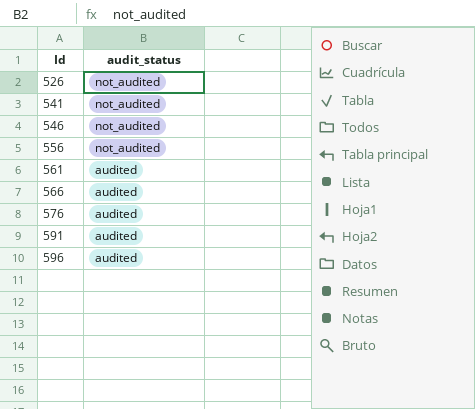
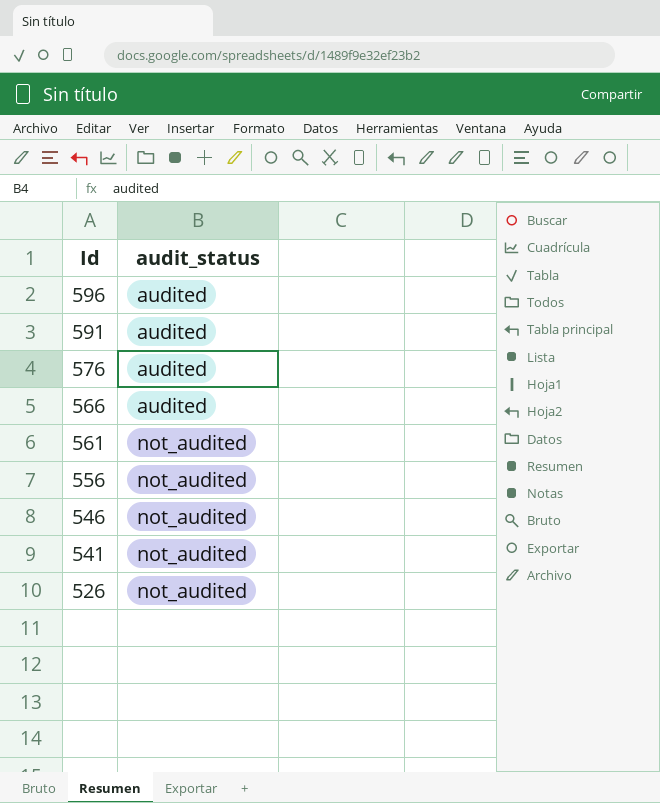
row order: Id ascending -> Id descending
561 | audit_status: audited -> not_audited

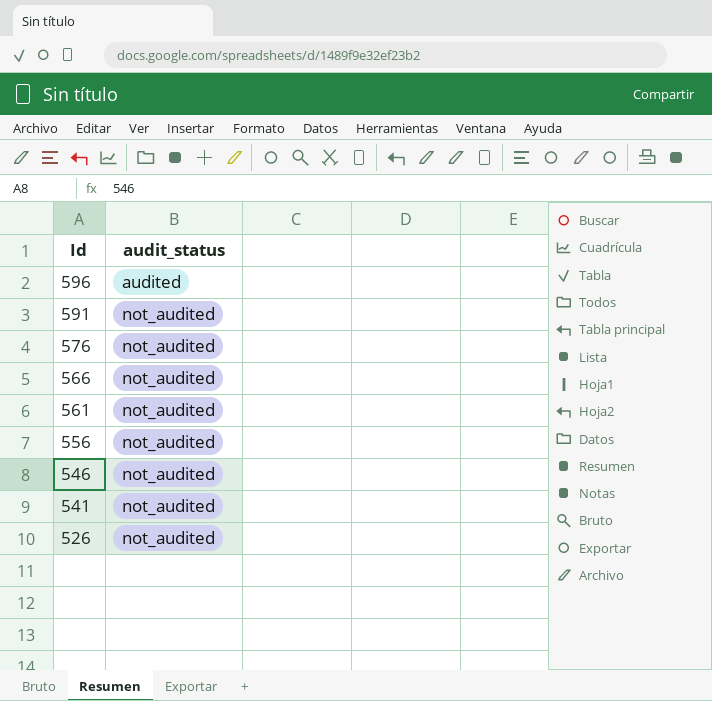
591 | audit_status: audited -> not_audited
576 | audit_status: audited -> not_audited
566 | audit_status: audited -> not_audited

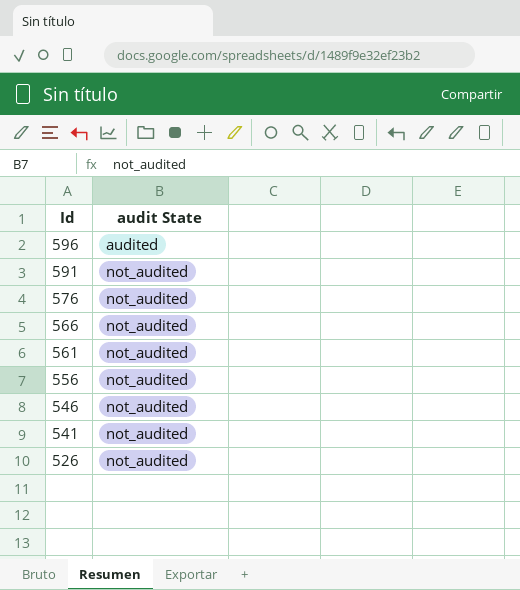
column name: audit_status -> audit State

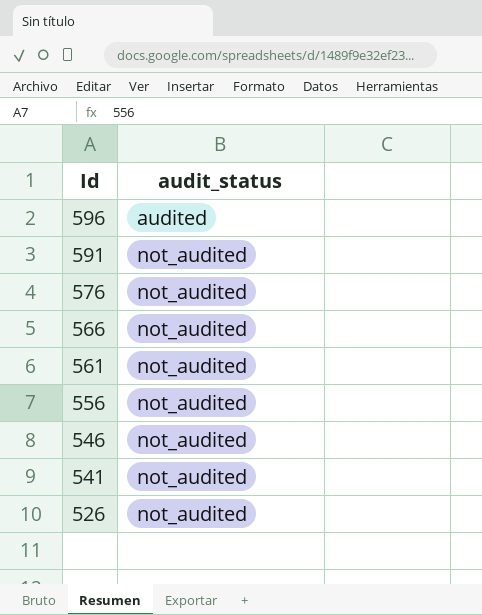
column name: audit State -> audit_status

